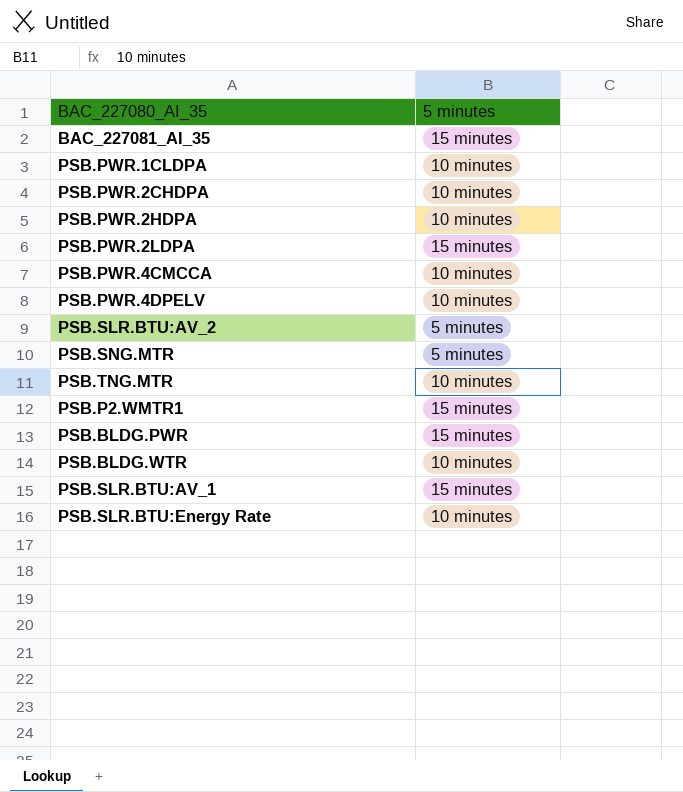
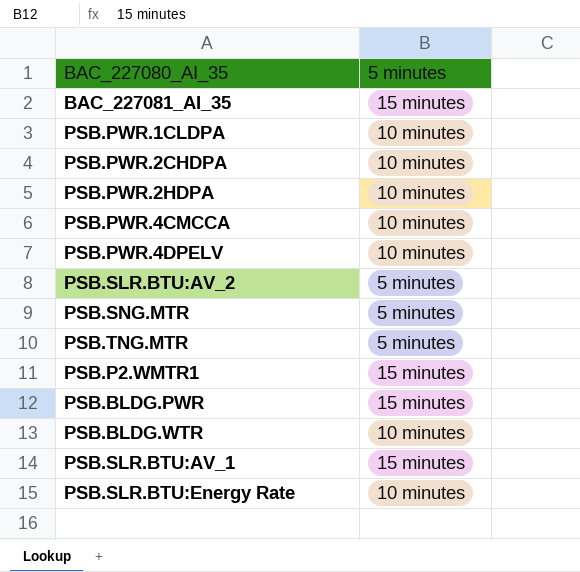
row PSB.PWR.2LDPA: 15 minutes -> none
PSB.TNG.MTR | 5 minutes: 10 minutes -> 5 minutes

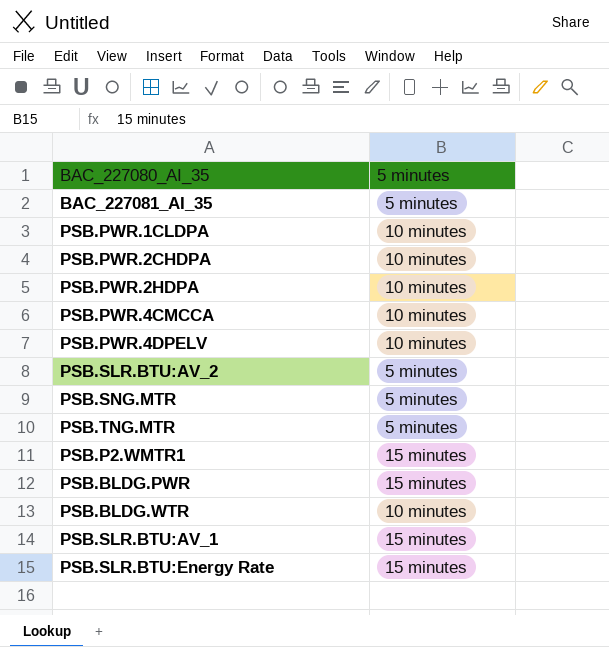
BAC_227081_AI_35 | 5 minutes: 15 minutes -> 5 minutes
PSB.SLR.BTU:Energy Rate | 5 minutes: 10 minutes -> 15 minutes

